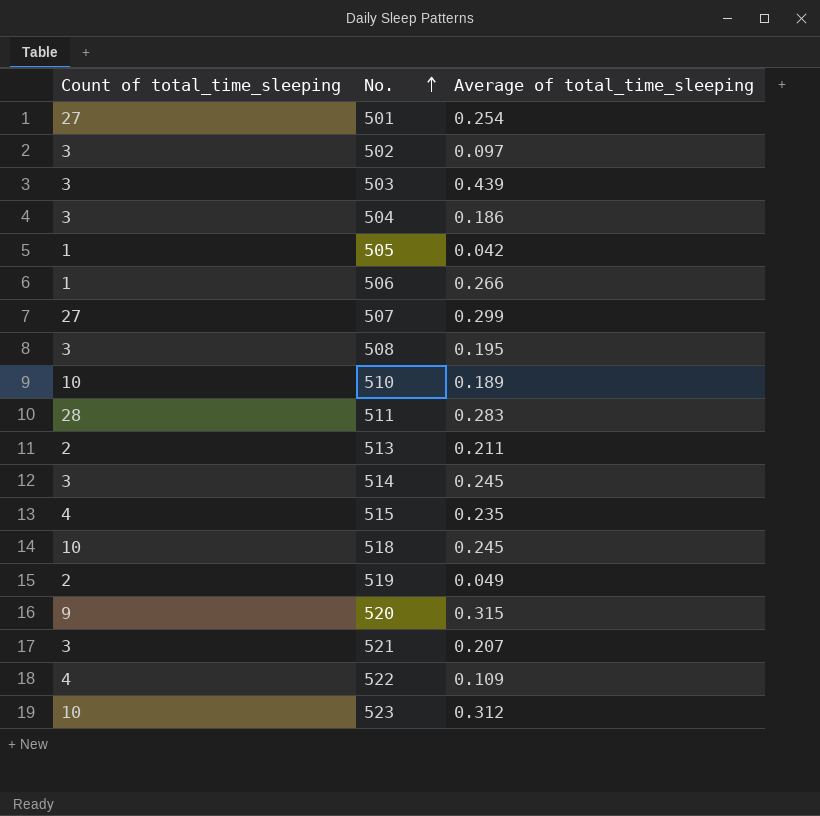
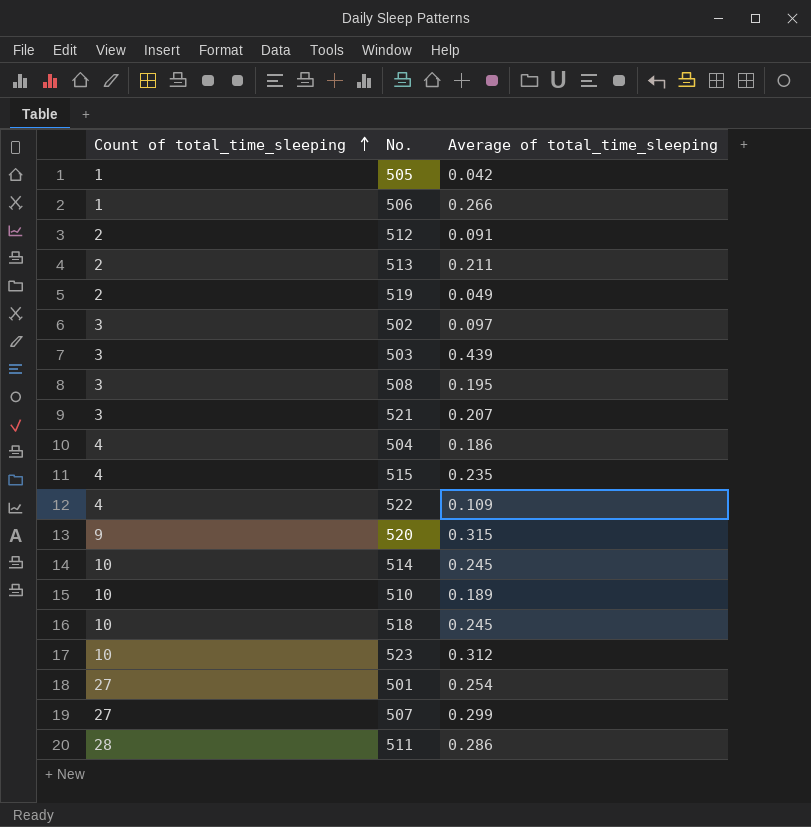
row order: No. ascending -> Count of total_time_sleeping ascending
row 512: none -> 2 | 0.091
504 | Count of total_time_sleeping: 3 -> 4
514 | Count of total_time_sleeping: 3 -> 10
511 | Average of total_time_sleeping: 0.283 -> 0.286

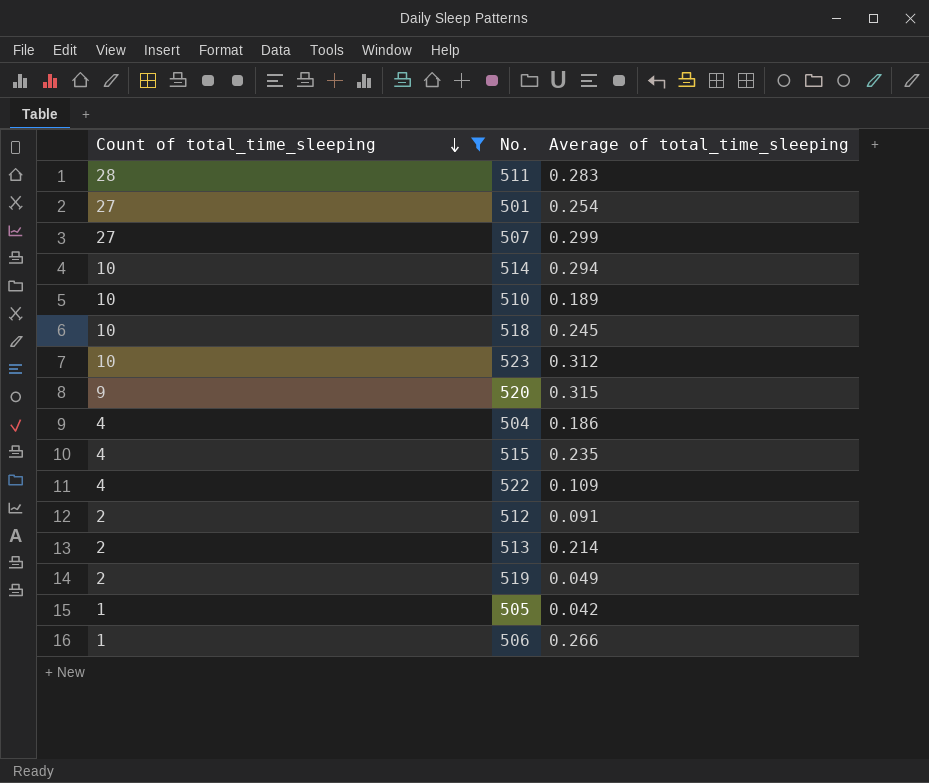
filter: none -> Count of total_time_sleeping != 3
row order: Count of total_time_sleeping ascending -> Count of total_time_sleeping descending
511 | Average of total_time_sleeping: 0.286 -> 0.283
514 | Average of total_time_sleeping: 0.245 -> 0.294
513 | Average of total_time_sleeping: 0.211 -> 0.214

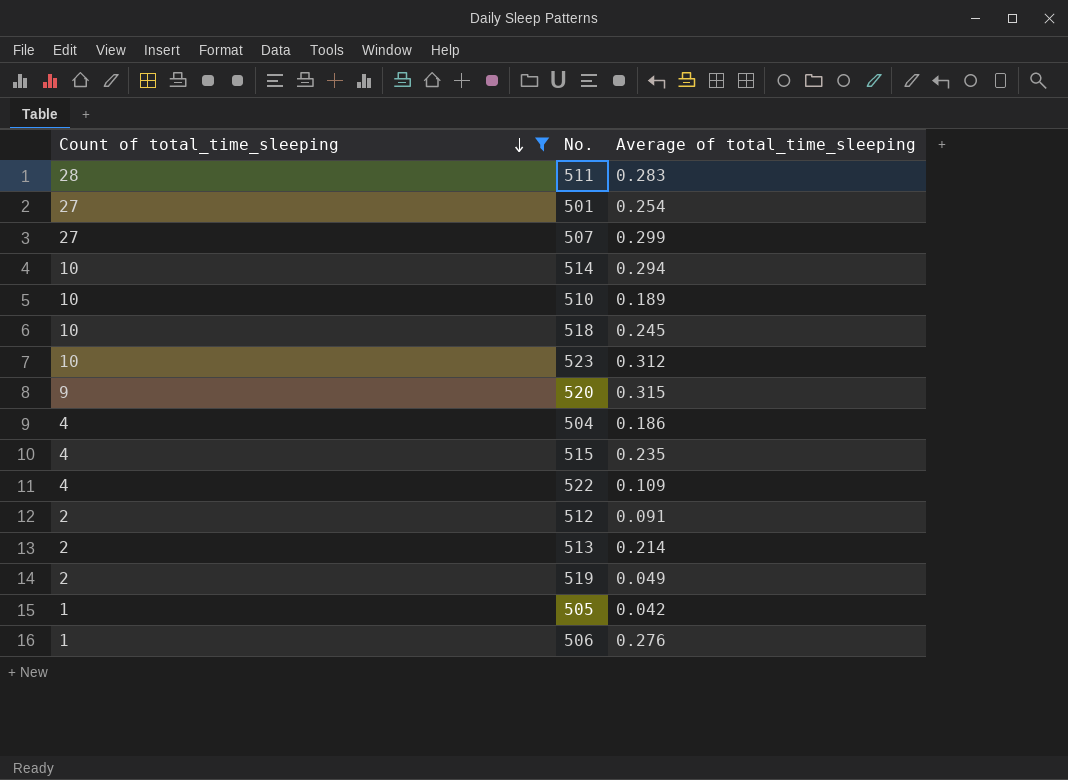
506 | Average of total_time_sleeping: 0.266 -> 0.276

